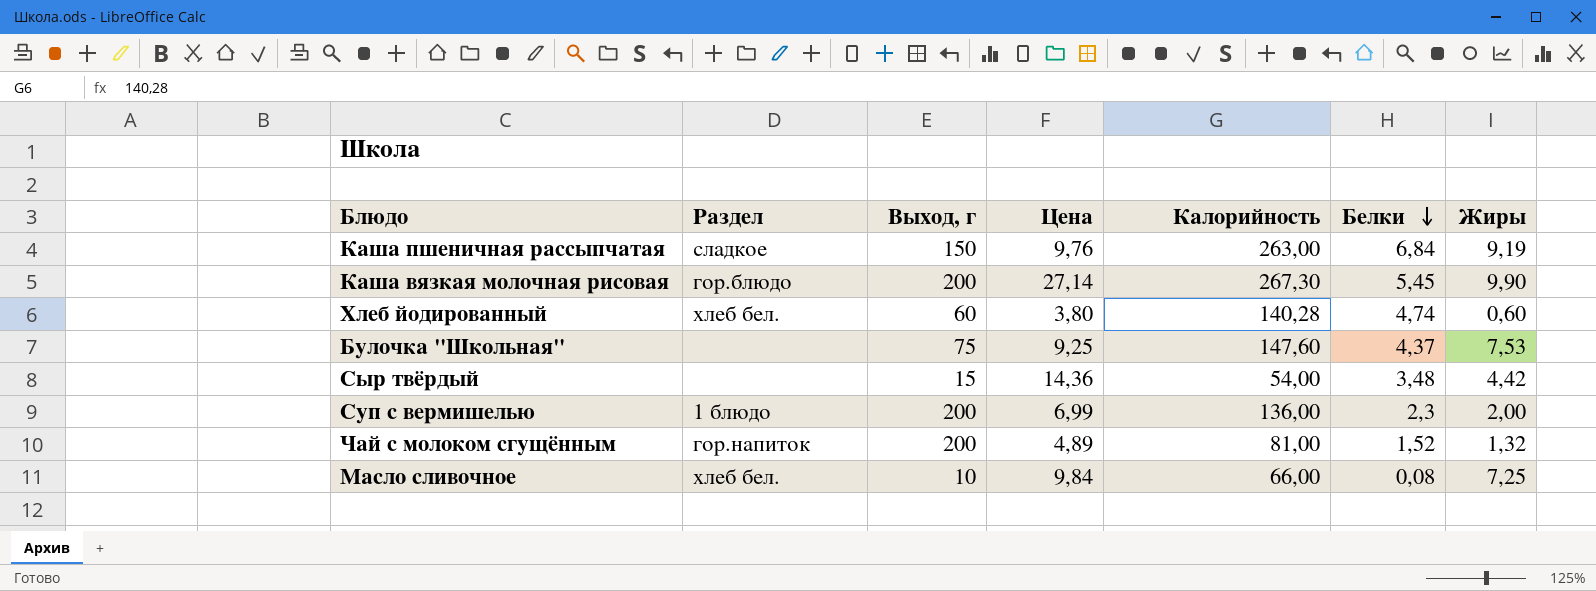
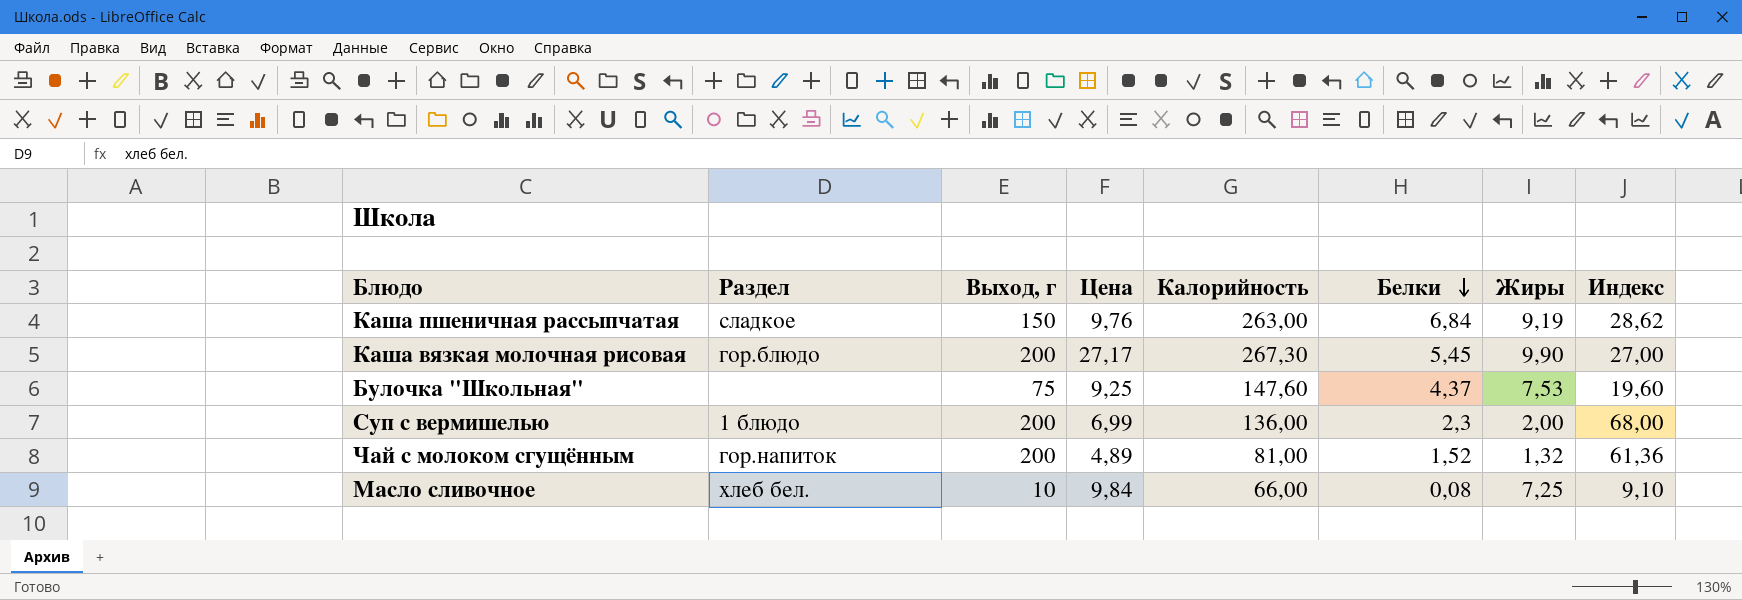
column Индекс | formula: none -> [Калорийность] / [Жиры]
row Хлеб йодированный: хлеб бел. | 60 | 3,80 | 140,28 | 4,74 | 0,60 -> none
row Сыр твёрдый: none | 15 | 14,36 | 54,00 | 3,48 | 4,42 -> none
Каша вязкая молочная рисовая | Цена: 27,14 -> 27,17

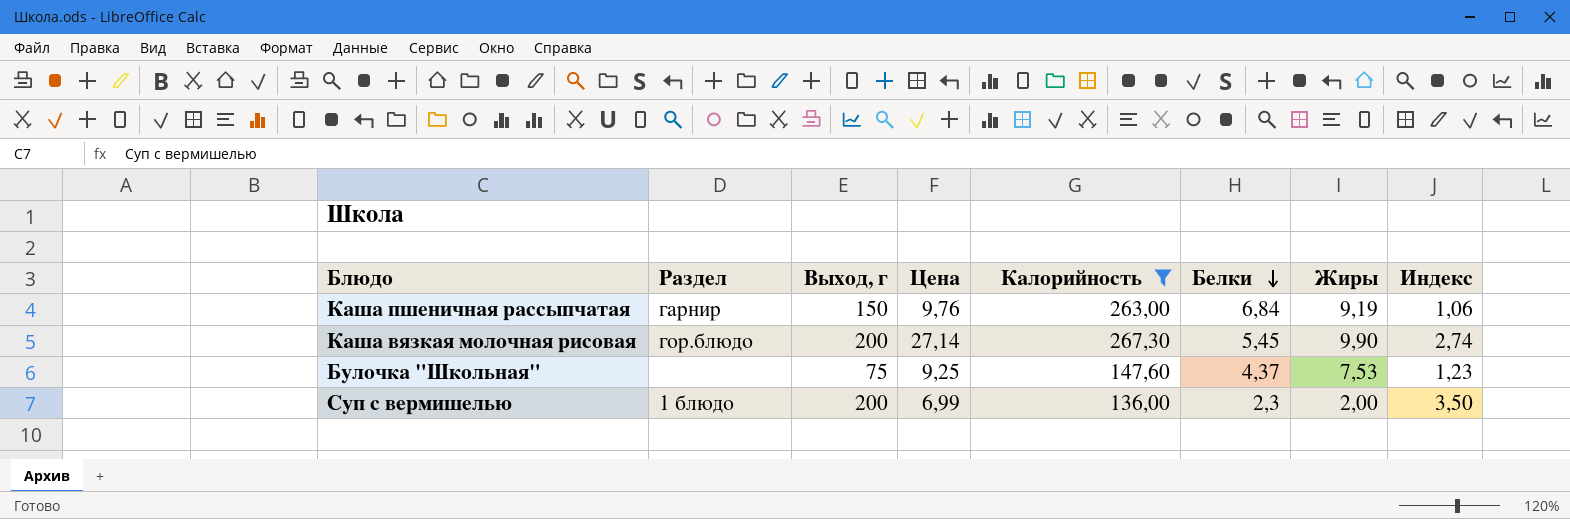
filter: none -> Калорийность >= 136,00
column Индекс | formula: [Калорийность] / [Жиры] -> [Цена] / [Жиры]
Каша пшеничная рассыпчатая | Раздел: сладкое -> гарнир
Каша вязкая молочная рисовая | Цена: 27,17 -> 27,14

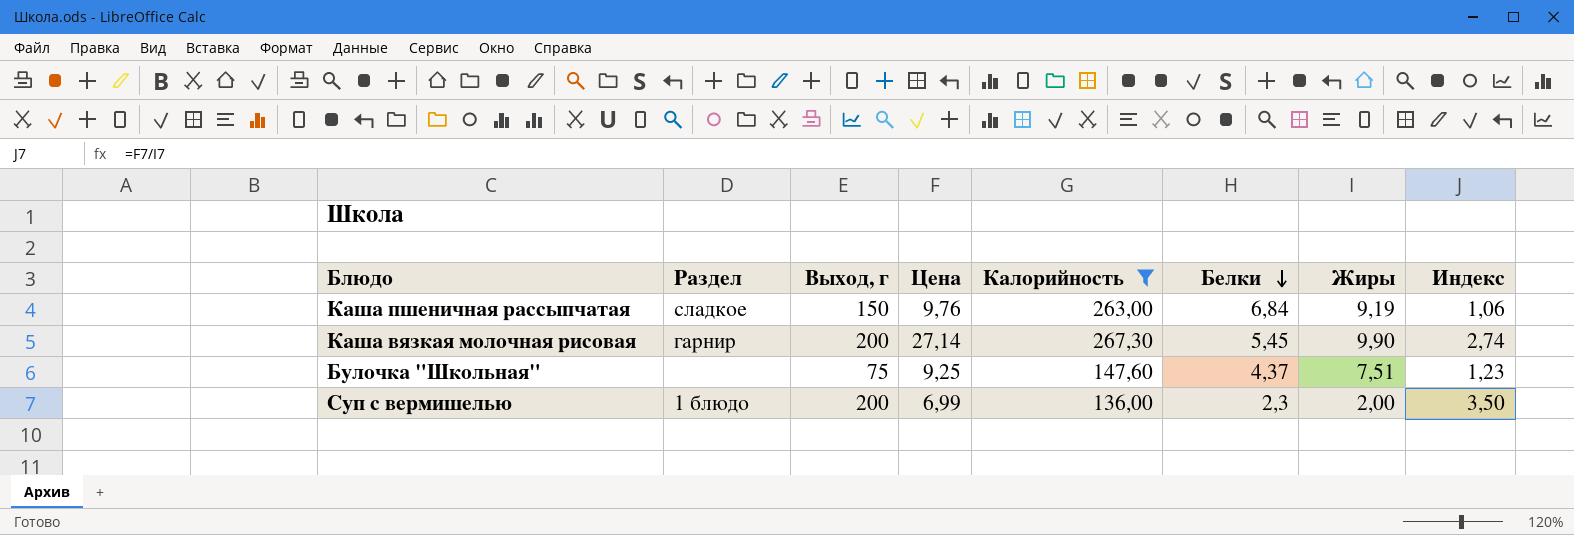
Каша пшеничная рассыпчатая | Раздел: гарнир -> сладкое
Каша вязкая молочная рисовая | Раздел: гор.блюдо -> гарнир
Булочка "Школьная" | Жиры: 7,53 -> 7,51

